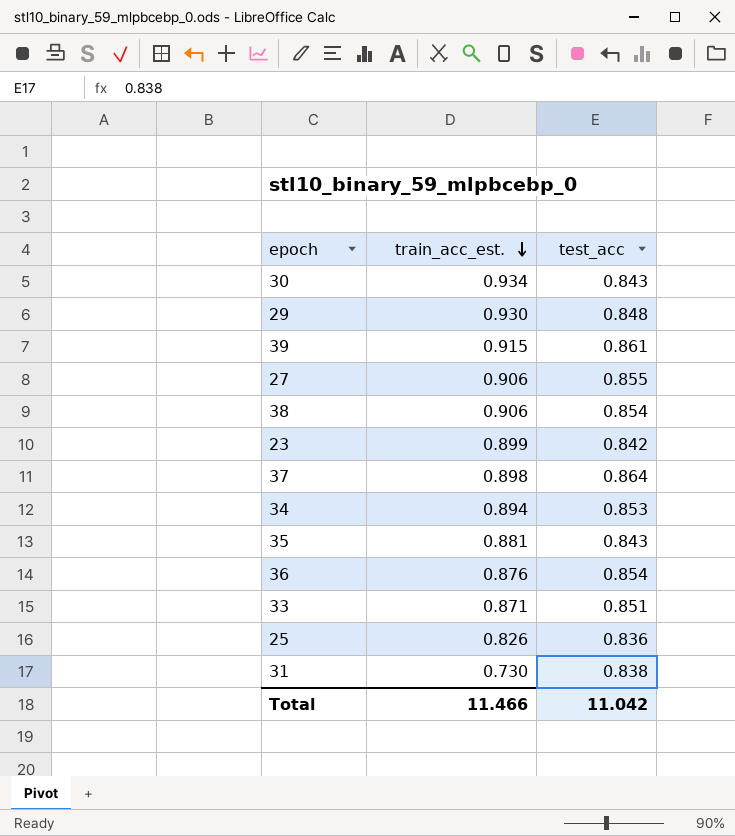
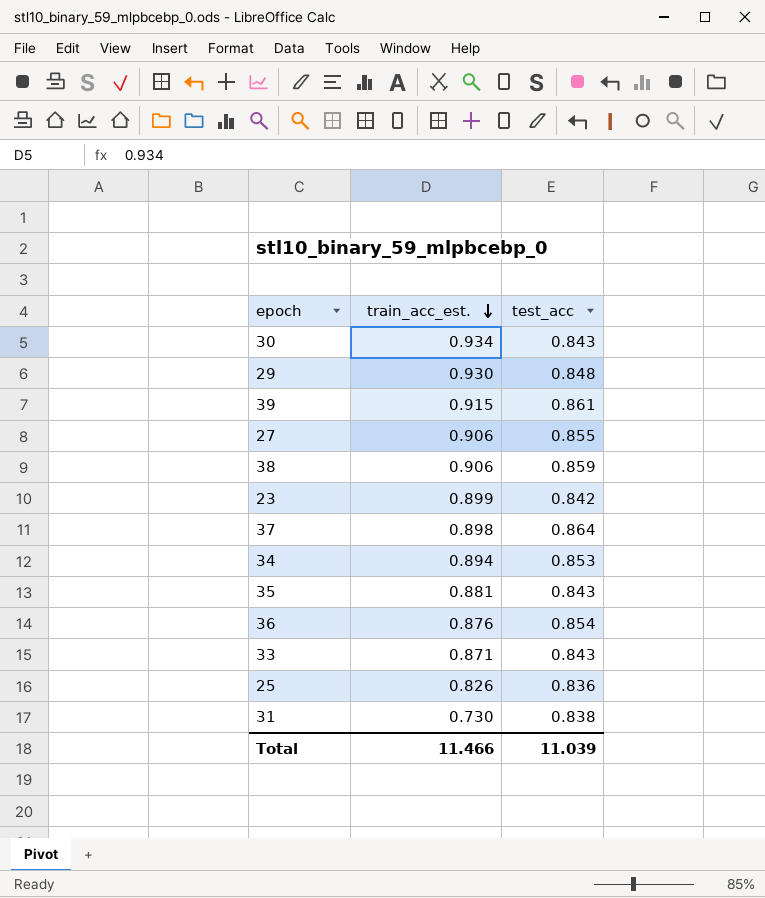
38 | test_acc: 0.854 -> 0.859
33 | test_acc: 0.851 -> 0.843
Total | test_acc: 11.042 -> 11.039

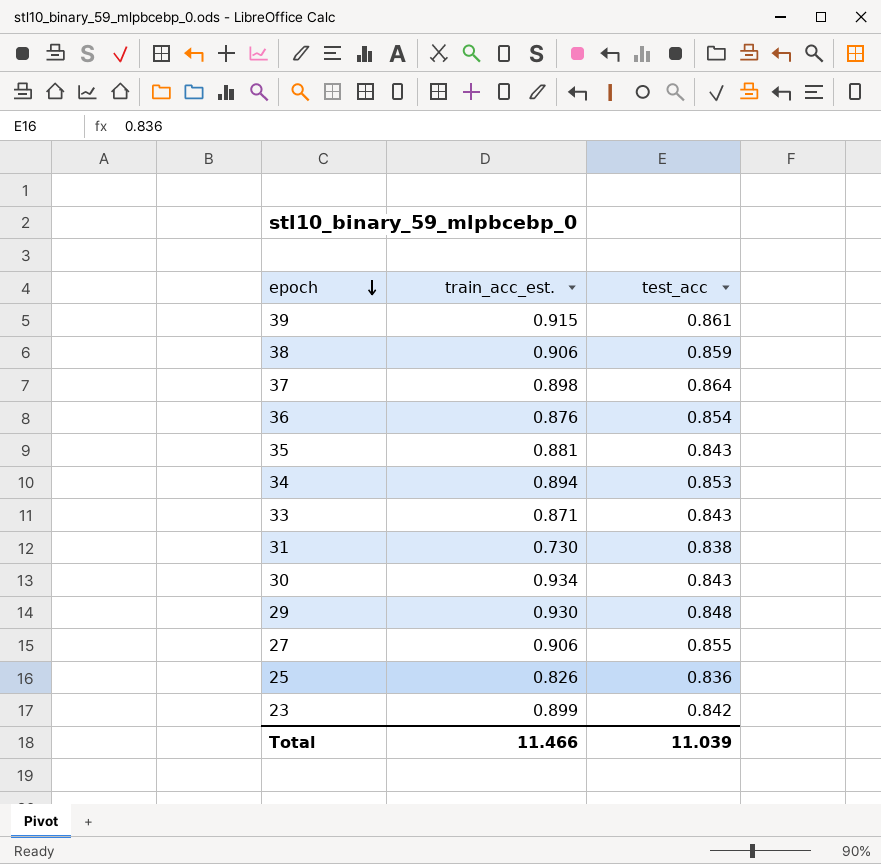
row order: train_acc_est. descending -> epoch descending

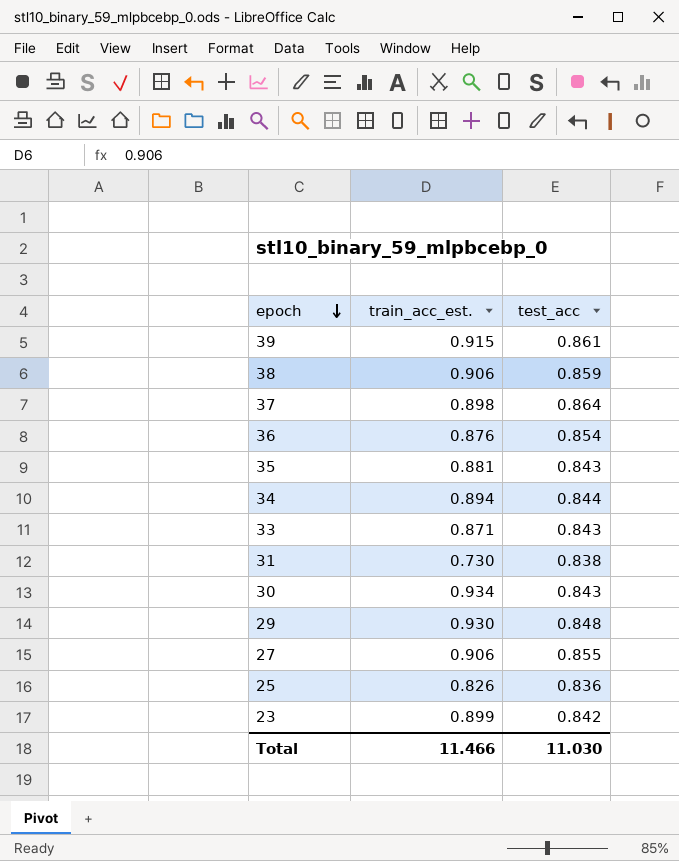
34 | test_acc: 0.853 -> 0.844
Total | test_acc: 11.039 -> 11.030

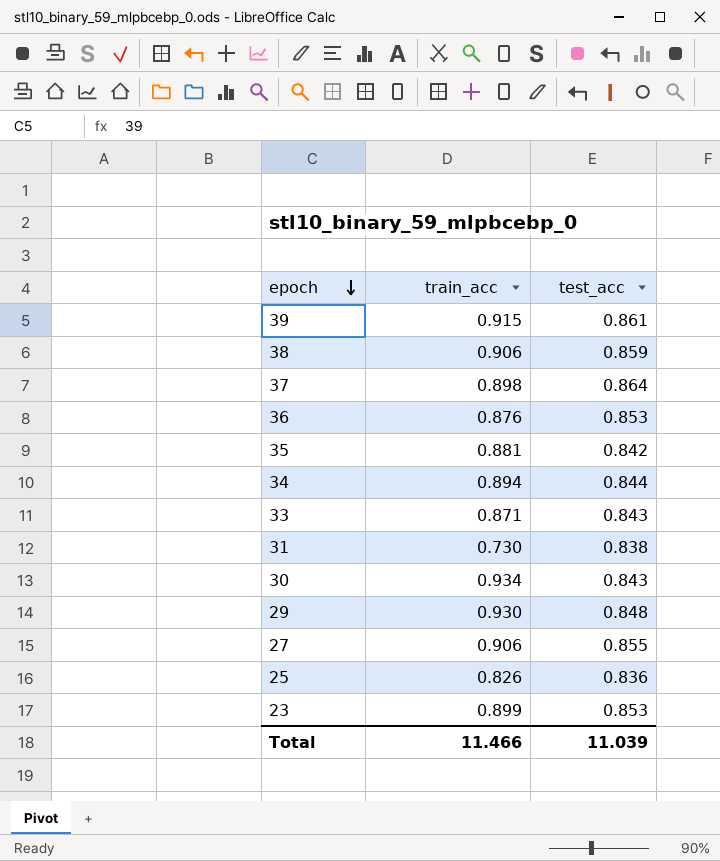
column name: train_acc_est. -> train_acc
36 | test_acc: 0.854 -> 0.853
35 | test_acc: 0.843 -> 0.842
23 | test_acc: 0.842 -> 0.853
Total | test_acc: 11.030 -> 11.039

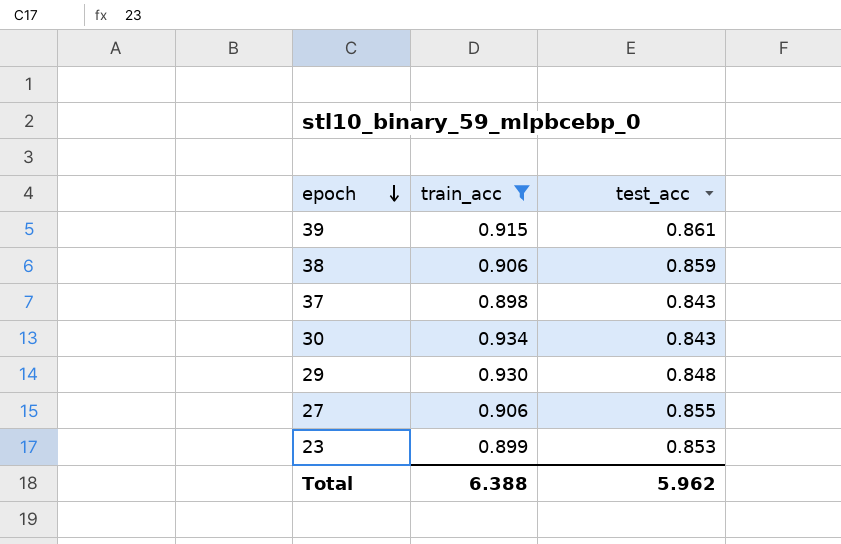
filter: none -> train_acc >= 0.898
37 | test_acc: 0.864 -> 0.843
Total | train_acc: 11.466 -> 6.388
Total | test_acc: 11.039 -> 5.962

